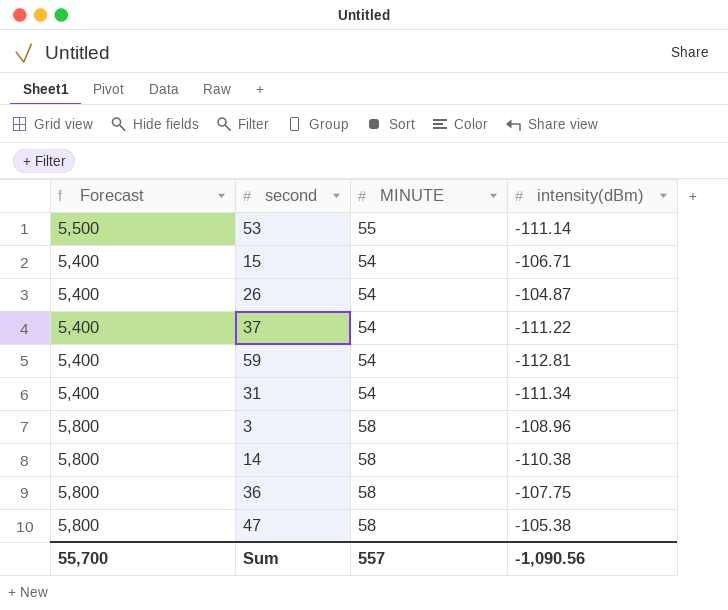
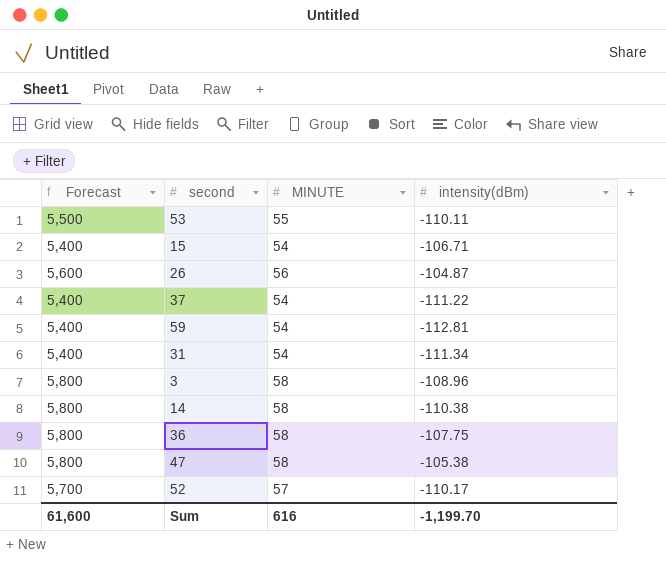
53 | intensity(dBm): -111.14 -> -110.11
26 | Forecast: 5,400 -> 5,600
26 | MINUTE: 54 -> 56
row 52: none -> 5,700 | 57 | -110.17
Sum | Forecast: 55,700 -> 61,600
Sum | MINUTE: 557 -> 616
Sum | intensity(dBm): -1,090.56 -> -1,199.70

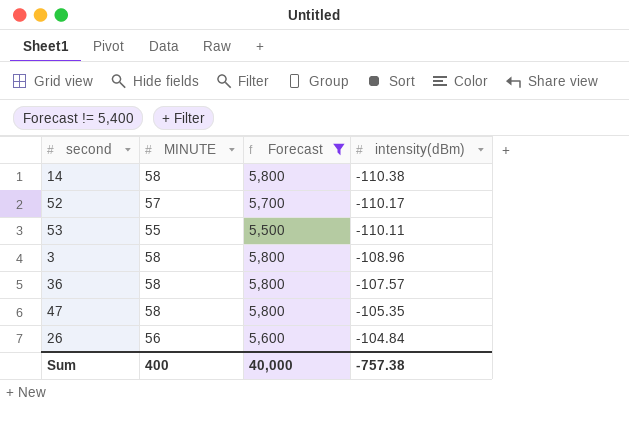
filter: none -> Forecast != 5,400
row order: none -> intensity(dBm) ascending
column Forecast | position: 1 -> 3
36 | intensity(dBm): -107.75 -> -107.57
47 | intensity(dBm): -105.38 -> -105.35
26 | intensity(dBm): -104.87 -> -104.84
Sum | MINUTE: 616 -> 400
Sum | Forecast: 61,600 -> 40,000
Sum | intensity(dBm): -1,199.70 -> -757.38

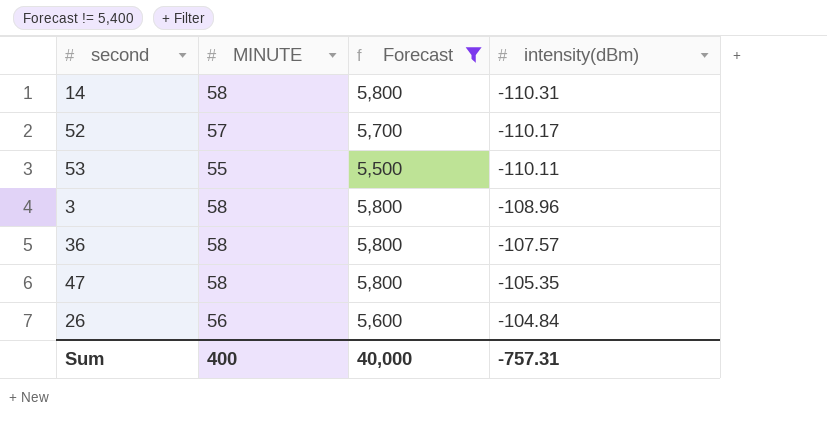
14 | intensity(dBm): -110.38 -> -110.31
Sum | intensity(dBm): -757.38 -> -757.31

